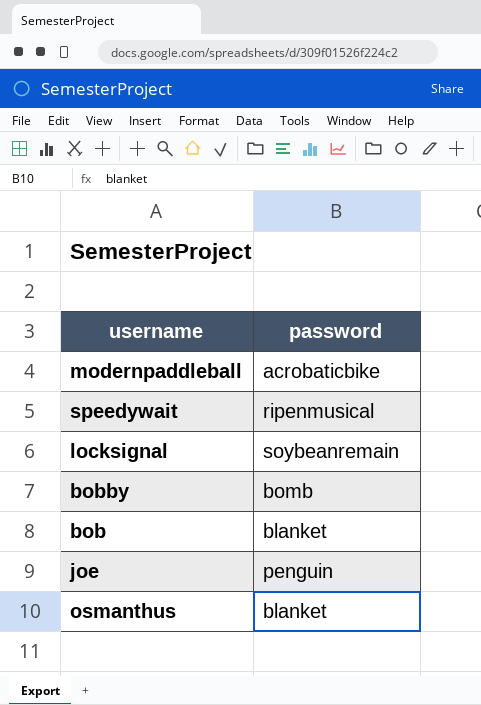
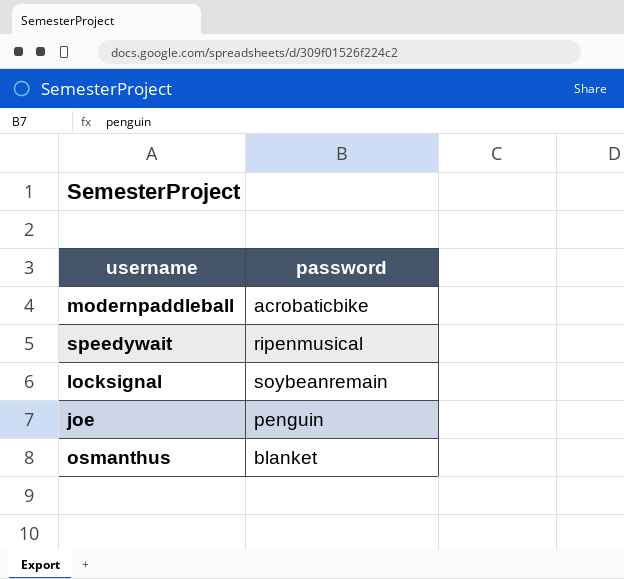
row bobby: bomb -> none
row bob: blanket -> none

